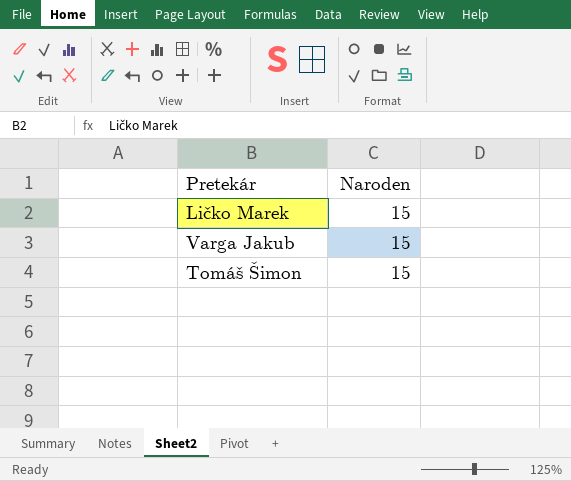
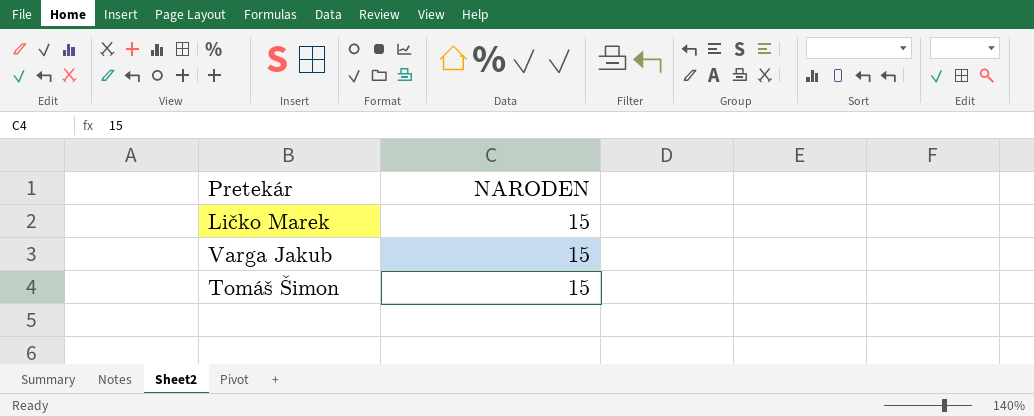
column name: Naroden -> NARODEN

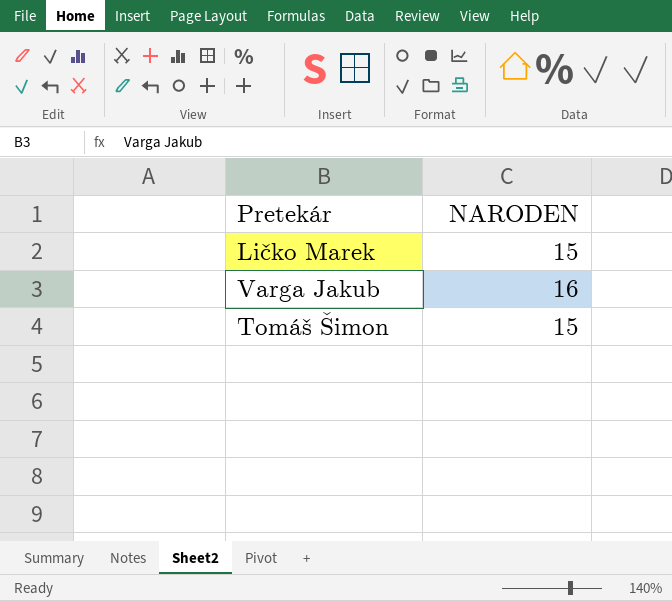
Varga Jakub | NARODEN: 15 -> 16

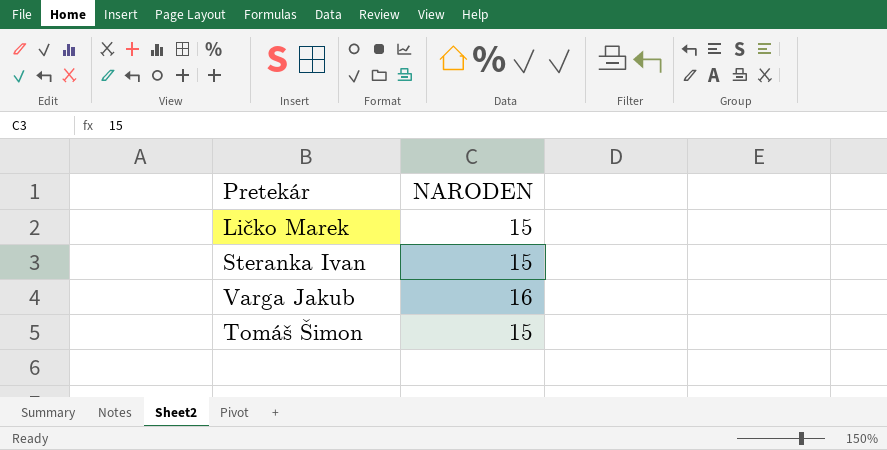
row Steranka Ivan: none -> 15

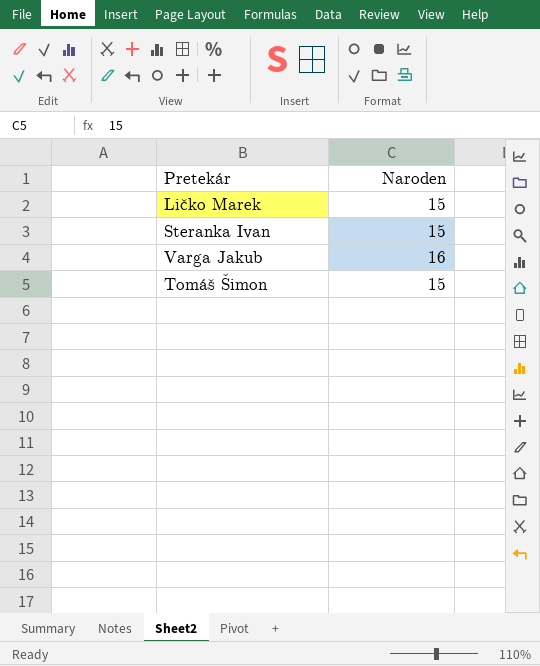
column name: NARODEN -> Naroden

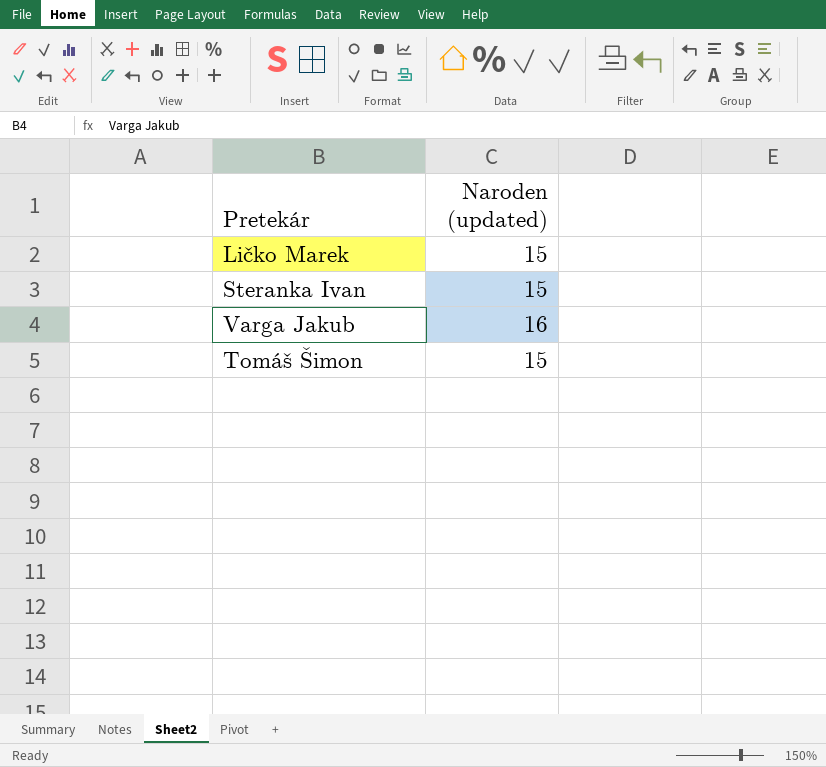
column name: Naroden -> Naroden (updated)

